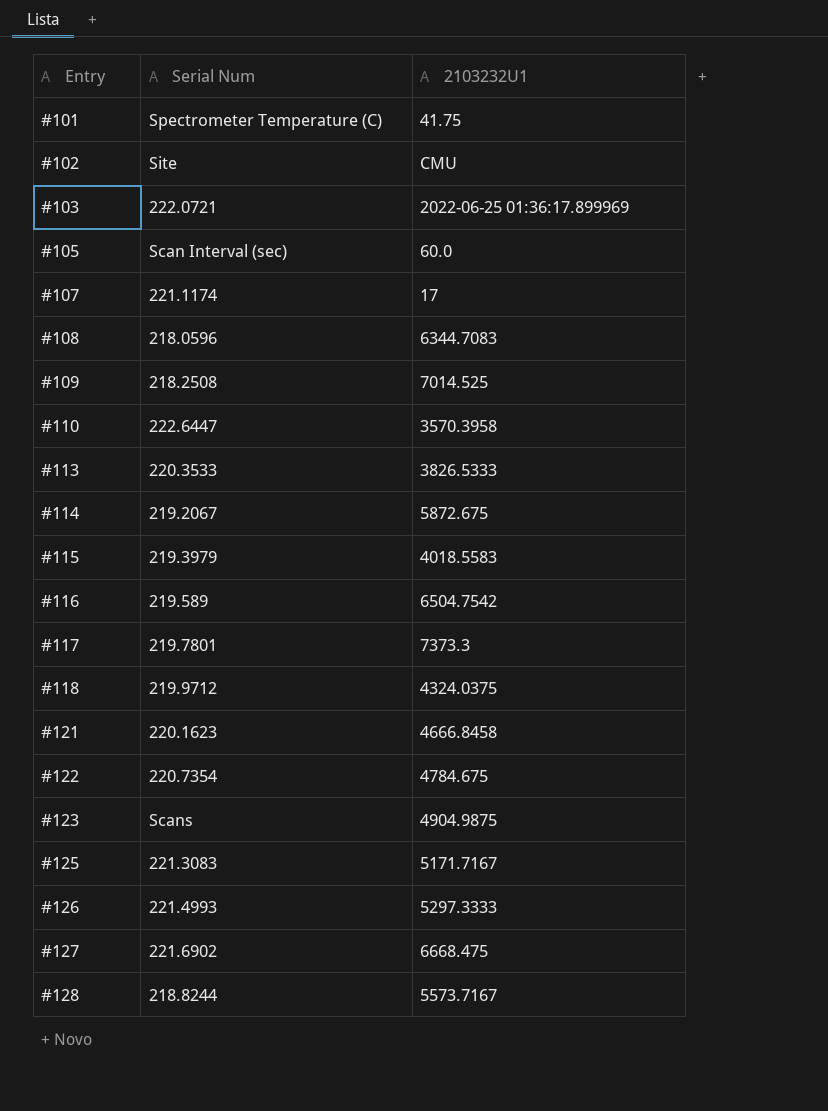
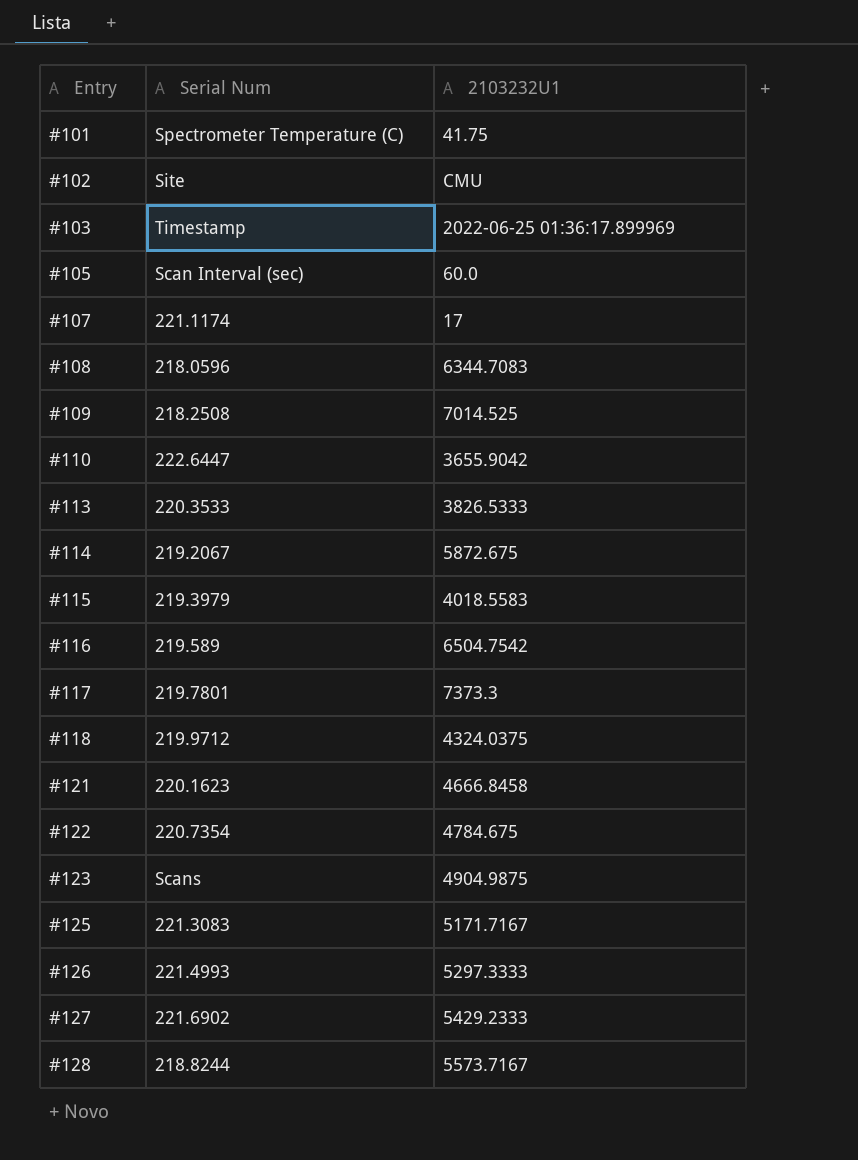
#103 | Serial Num: 222.0721 -> Timestamp
#110 | 2103232U1: 3570.3958 -> 3655.9042
#127 | 2103232U1: 6668.475 -> 5429.2333

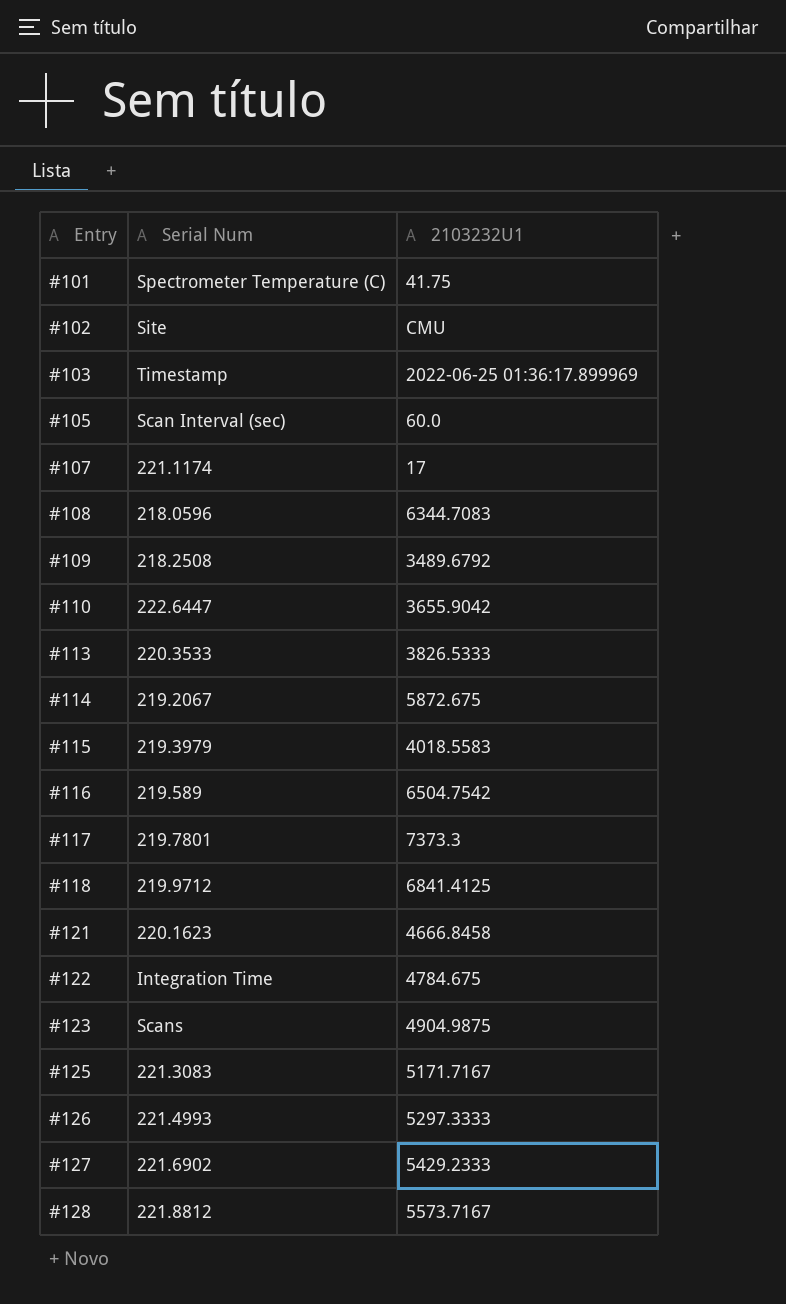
#109 | 2103232U1: 7014.525 -> 3489.6792
#118 | 2103232U1: 4324.0375 -> 6841.4125
#122 | Serial Num: 220.7354 -> Integration Time
#128 | Serial Num: 218.8244 -> 221.8812

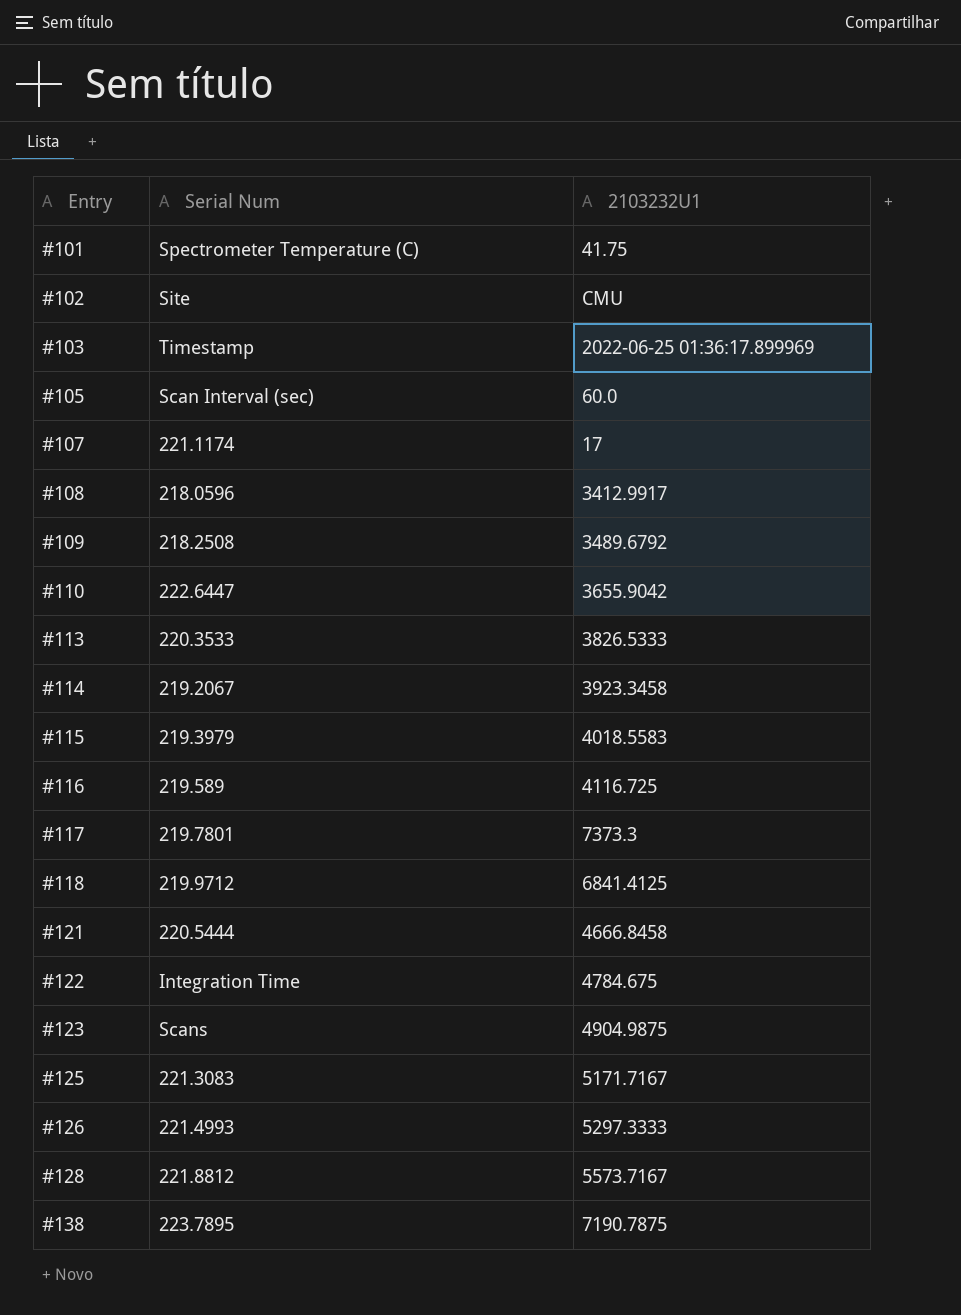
row #127: 221.6902 | 5429.2333 -> none
#108 | 2103232U1: 6344.7083 -> 3412.9917
#114 | 2103232U1: 5872.675 -> 3923.3458
#116 | 2103232U1: 6504.7542 -> 4116.725
#121 | Serial Num: 220.1623 -> 220.5444
row #138: none -> 223.7895 | 7190.7875

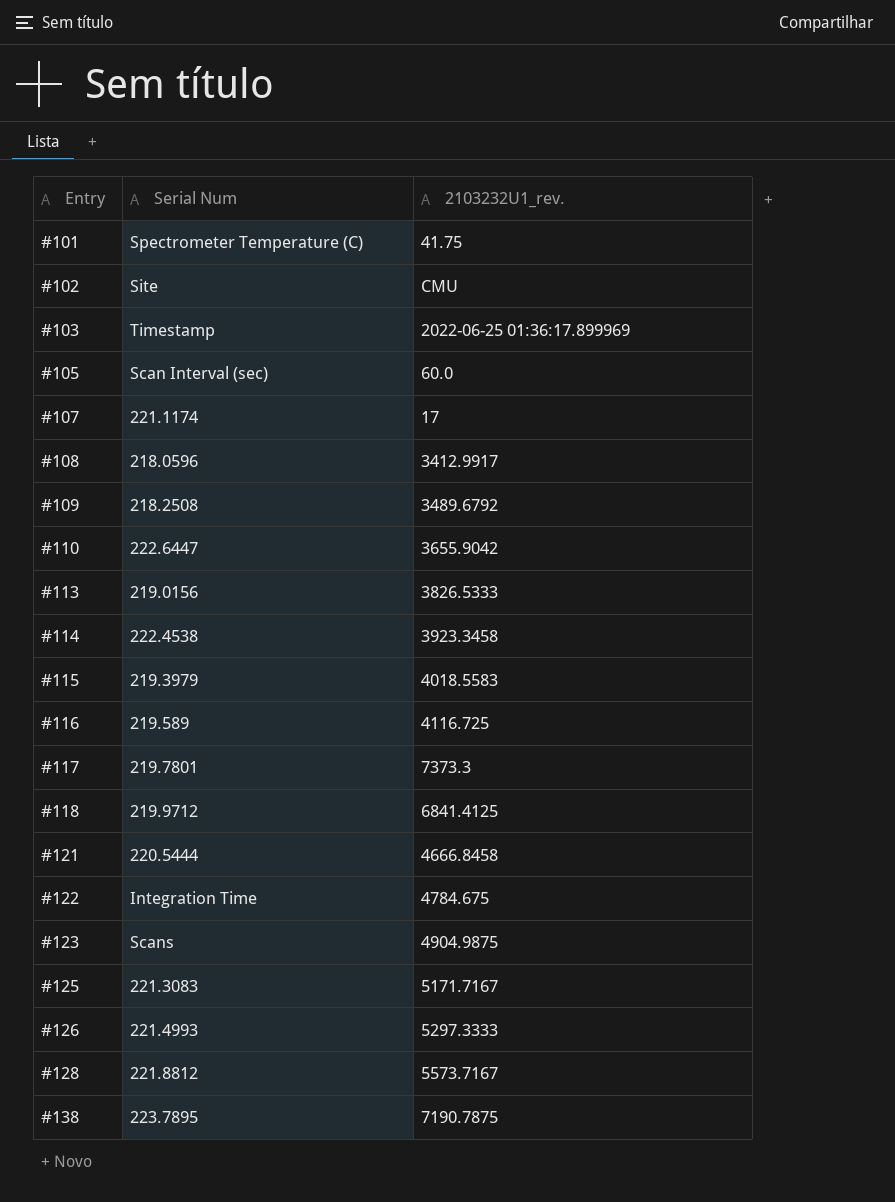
column name: 2103232U1 -> 2103232U1_rev.
#113 | Serial Num: 220.3533 -> 219.0156
#114 | Serial Num: 219.2067 -> 222.4538

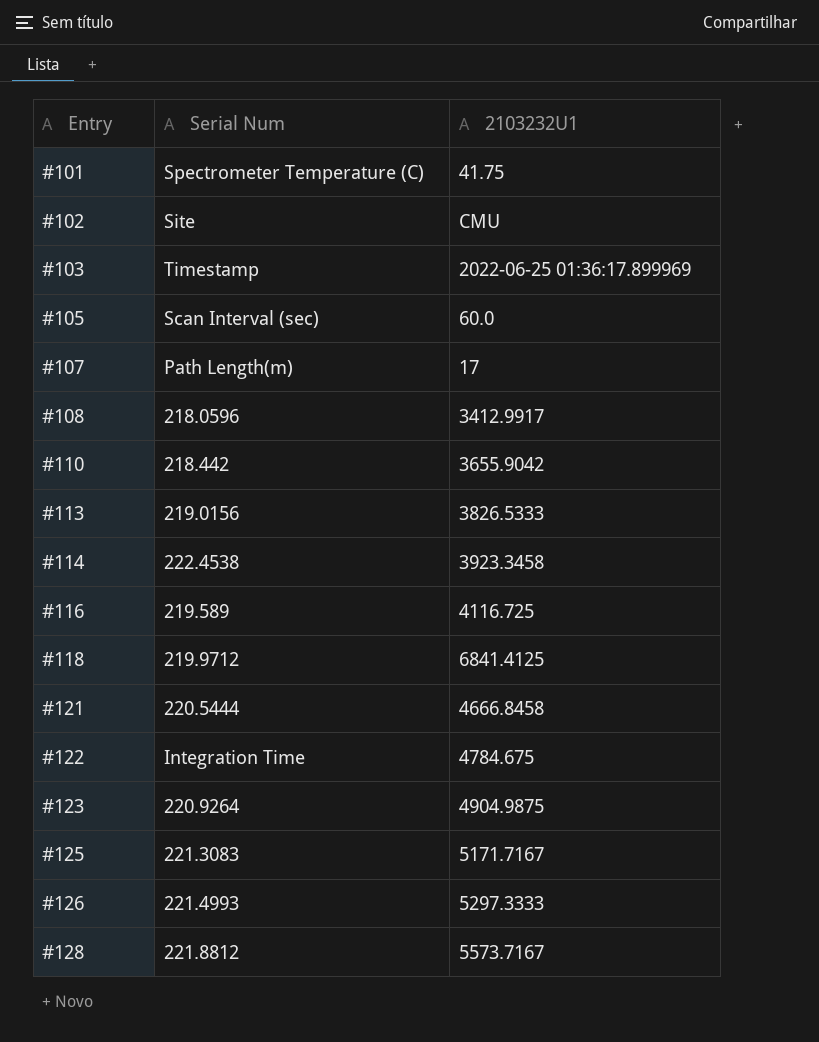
column name: 2103232U1_rev. -> 2103232U1
row #109: 218.2508 | 3489.6792 -> none
row #115: 219.3979 | 4018.5583 -> none
row #117: 219.7801 | 7373.3 -> none
row #138: 223.7895 | 7190.7875 -> none
#107 | Serial Num: 221.1174 -> Path Length(m)
#110 | Serial Num: 222.6447 -> 218.442
#123 | Serial Num: Scans -> 220.9264

